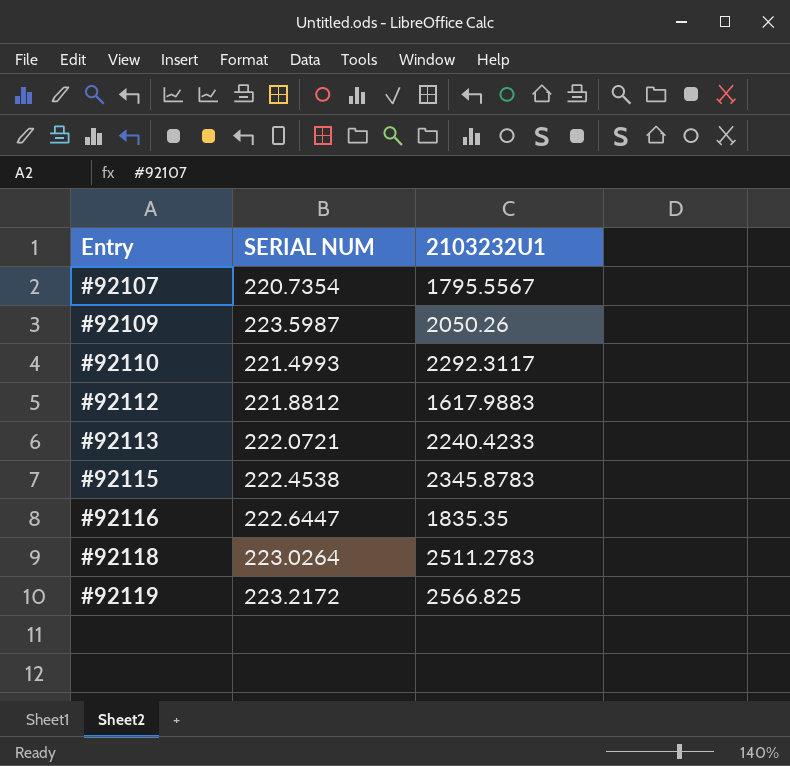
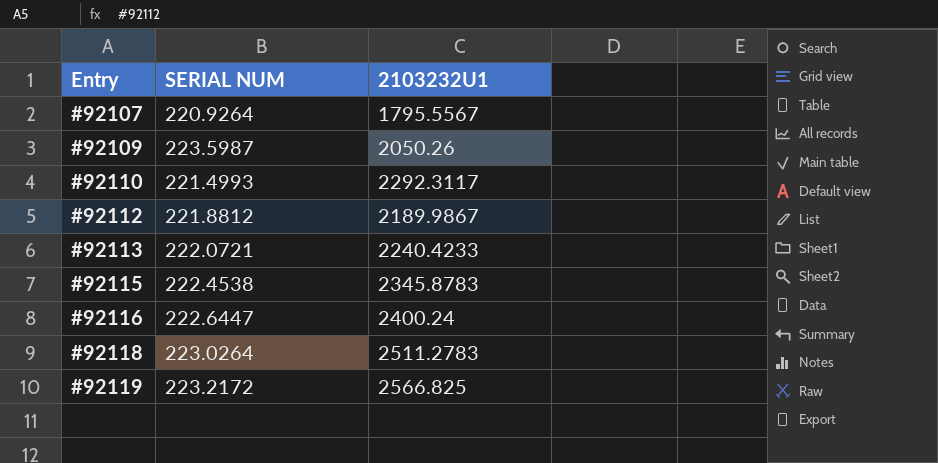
#92107 | SERIAL NUM: 220.7354 -> 220.9264
#92112 | 2103232U1: 1617.9883 -> 2189.9867
#92116 | 2103232U1: 1835.35 -> 2400.24

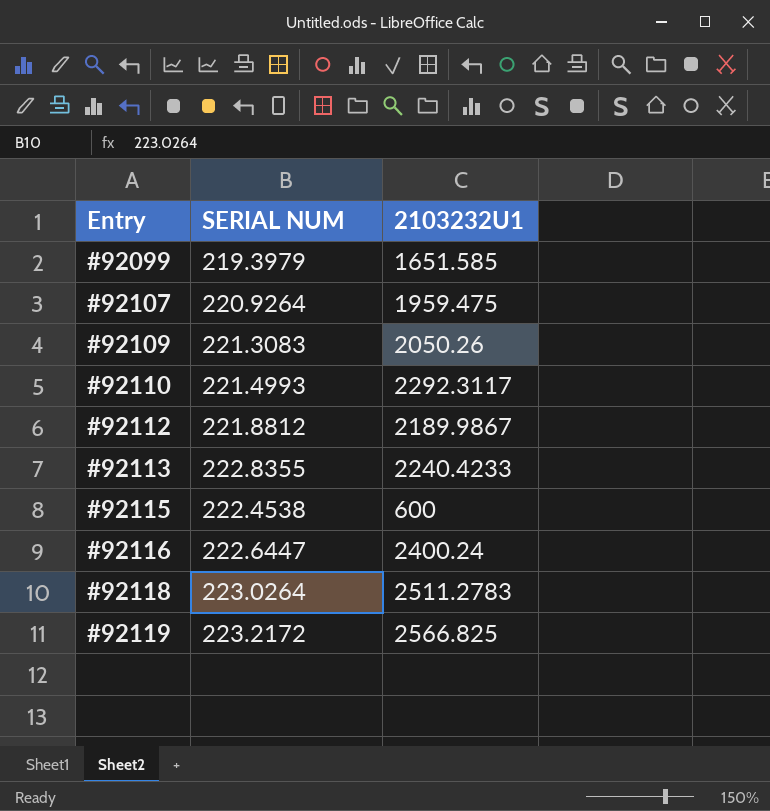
row #92099: none -> 219.3979 | 1651.585
#92107 | 2103232U1: 1795.5567 -> 1959.475
#92109 | SERIAL NUM: 223.5987 -> 221.3083
#92113 | SERIAL NUM: 222.0721 -> 222.8355
#92115 | 2103232U1: 2345.8783 -> 600

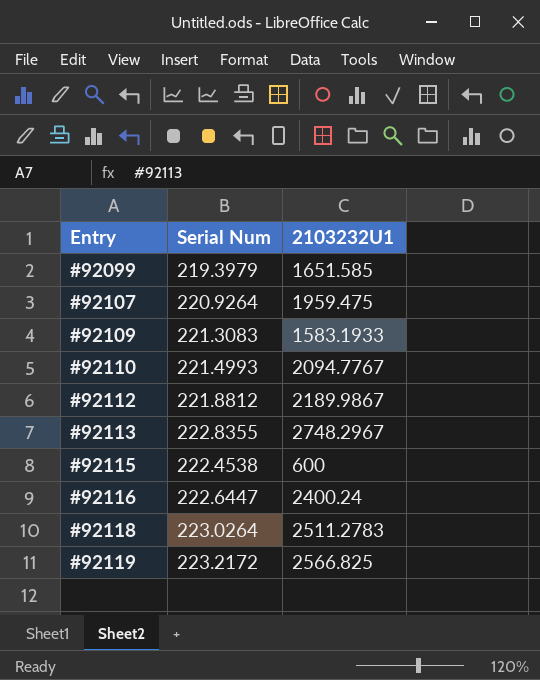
column name: SERIAL NUM -> Serial Num
#92109 | 2103232U1: 2050.26 -> 1583.1933
#92110 | 2103232U1: 2292.3117 -> 2094.7767
#92113 | 2103232U1: 2240.4233 -> 2748.2967

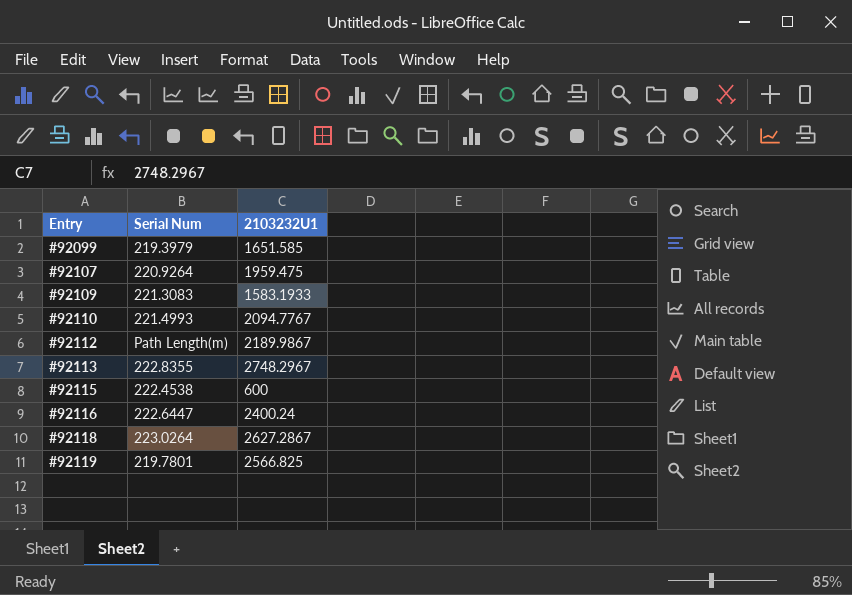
#92112 | Serial Num: 221.8812 -> Path Length(m)
#92118 | 2103232U1: 2511.2783 -> 2627.2867
#92119 | Serial Num: 223.2172 -> 219.7801

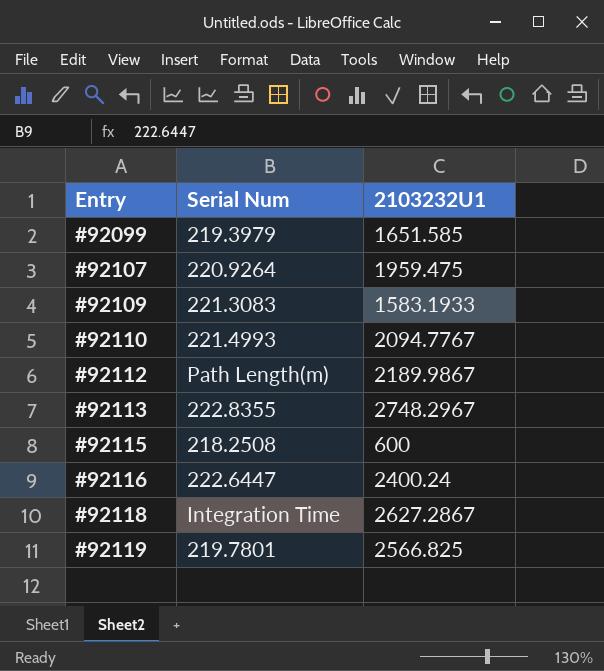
#92115 | Serial Num: 222.4538 -> 218.2508
#92118 | Serial Num: 223.0264 -> Integration Time

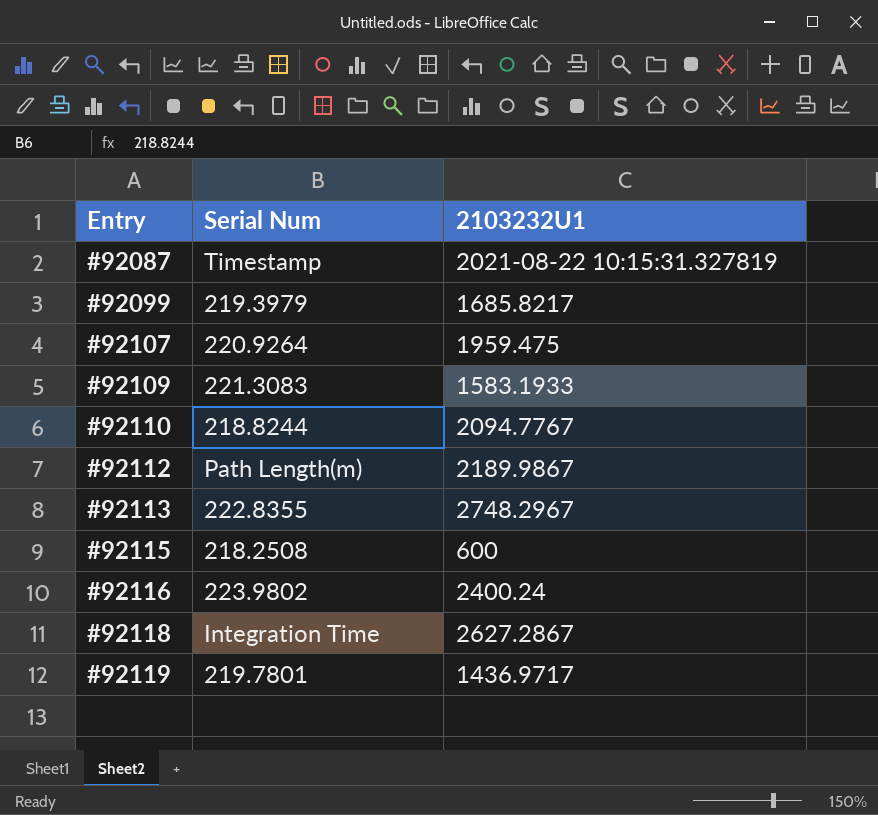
row #92087: none -> Timestamp | 2021-08-22 10:15:31.327819
#92099 | 2103232U1: 1651.585 -> 1685.8217
#92110 | Serial Num: 221.4993 -> 218.8244
#92116 | Serial Num: 222.6447 -> 223.9802
#92119 | 2103232U1: 2566.825 -> 1436.9717

